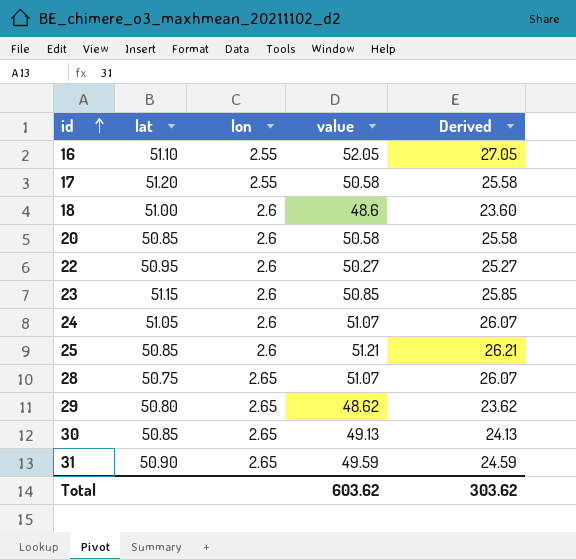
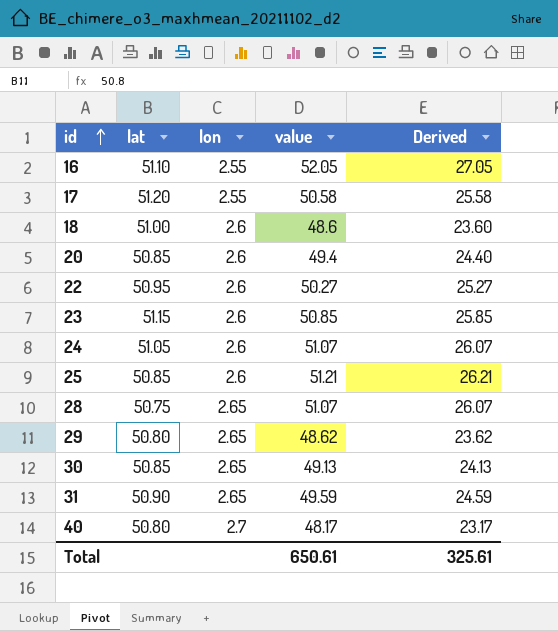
20 | value: 50.58 -> 49.4
20 | Derived: 25.58 -> 24.40
row 40: none -> 50.80 | 2.7 | 48.17 | 23.17
Total | value: 603.62 -> 650.61
Total | Derived: 303.62 -> 325.61

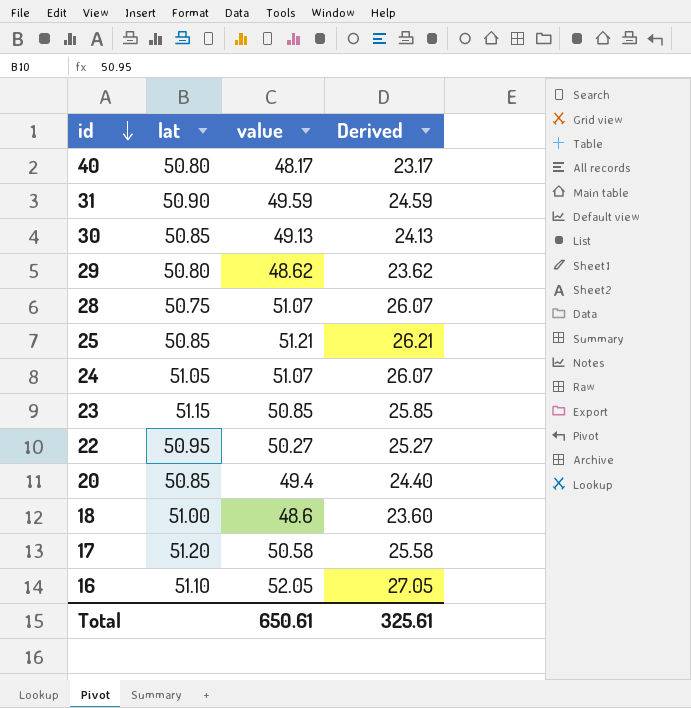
row order: id ascending -> id descending
column lon | position: 3 -> none

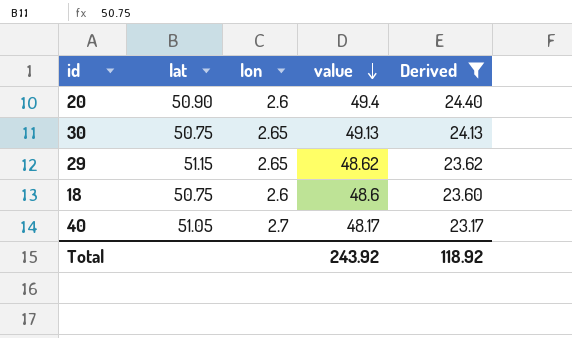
filter: none -> Derived <= 24.40
row order: id descending -> value descending
column lon | position: none -> 3
20 | lat: 50.85 -> 50.90
30 | lat: 50.85 -> 50.75
29 | lat: 50.80 -> 51.15
18 | lat: 51.00 -> 50.75
40 | lat: 50.80 -> 51.05
Total | value: 650.61 -> 243.92
Total | Derived: 325.61 -> 118.92

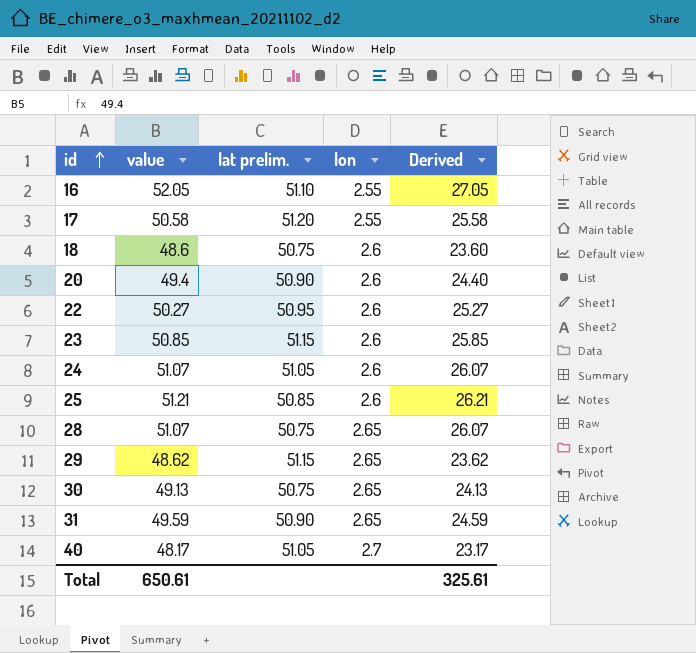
filter: Derived <= 24.40 -> none
row order: value descending -> id ascending
column value | position: 4 -> 2
column name: lat -> lat prelim.
Total | value: 243.92 -> 650.61
Total | Derived: 118.92 -> 325.61

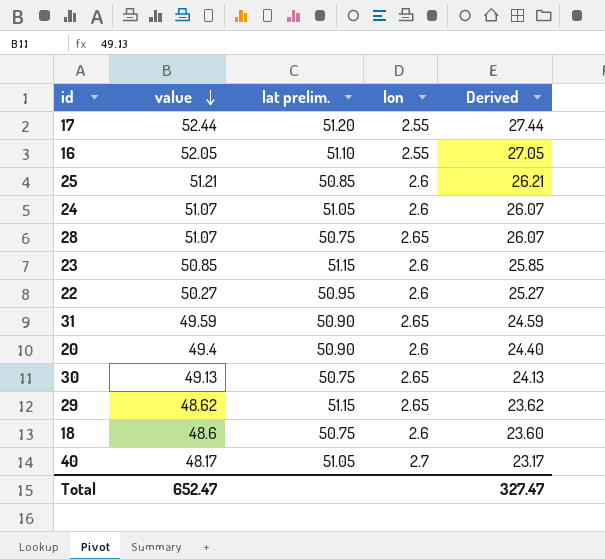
row order: id ascending -> value descending
17 | value: 50.58 -> 52.44
17 | Derived: 25.58 -> 27.44
Total | value: 650.61 -> 652.47
Total | Derived: 325.61 -> 327.47

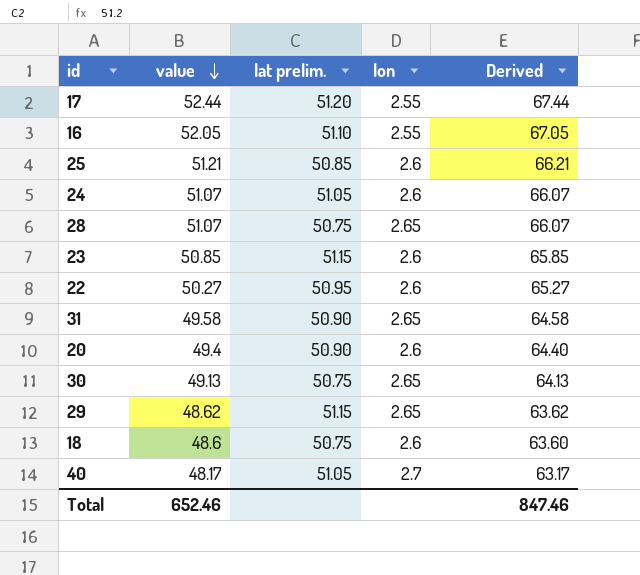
column Derived | formula: [value] - 25 -> [value] + 15
31 | value: 49.59 -> 49.58
Total | value: 652.47 -> 652.46
Total | Derived: 327.47 -> 847.46

